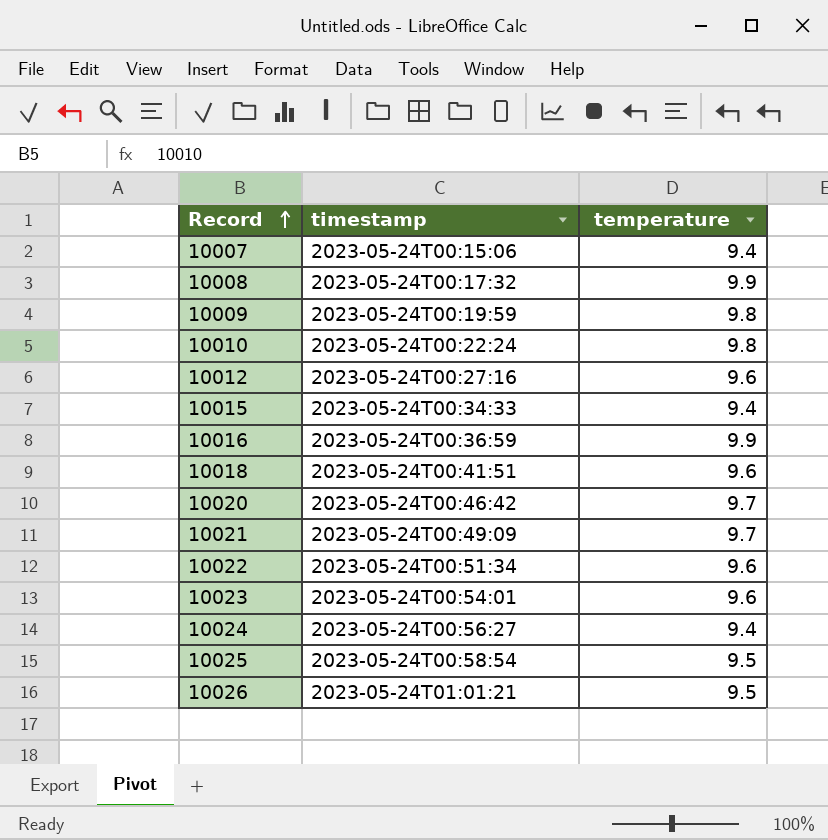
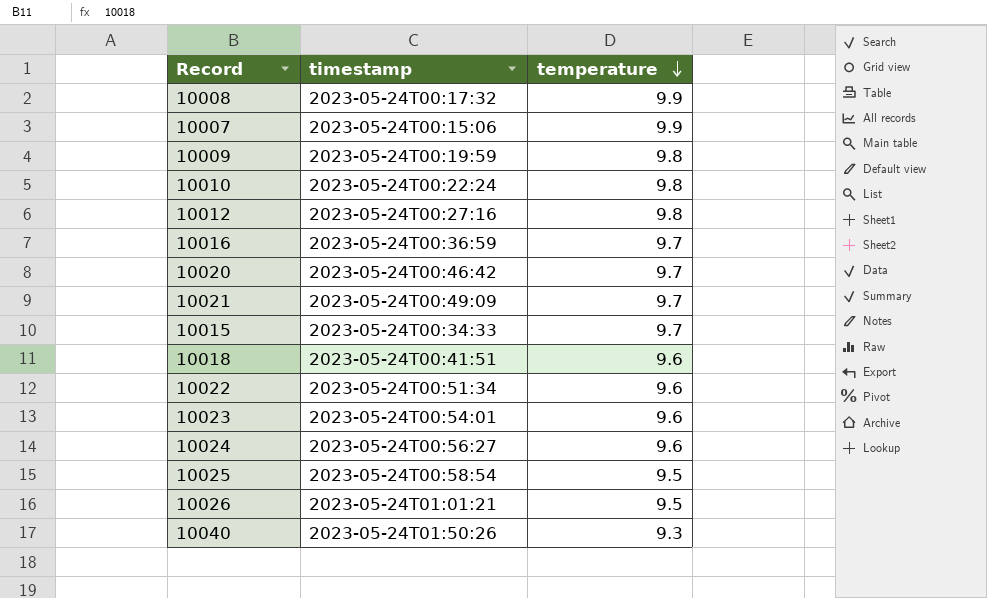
row order: Record ascending -> temperature descending
10007 | temperature: 9.4 -> 9.9
10012 | temperature: 9.6 -> 9.8
10016 | temperature: 9.9 -> 9.7
10015 | temperature: 9.4 -> 9.7
10024 | temperature: 9.4 -> 9.6
row 10040: none -> 2023-05-24T01:50:26 | 9.3

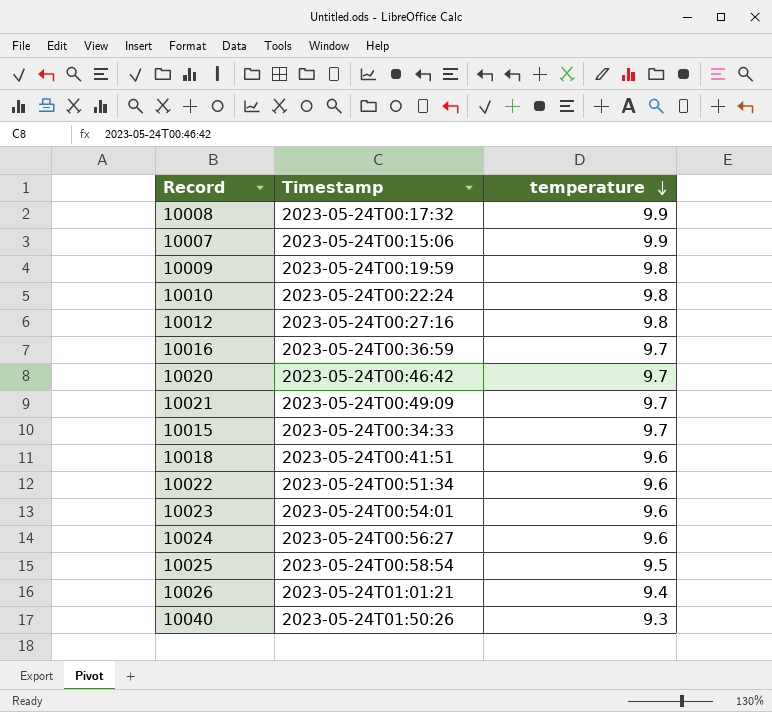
column name: timestamp -> Timestamp
10026 | temperature: 9.5 -> 9.4

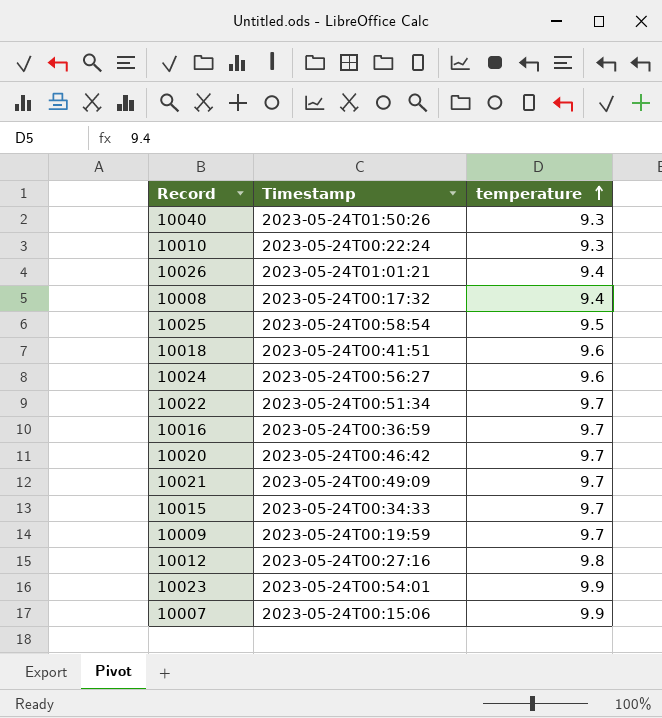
row order: temperature descending -> temperature ascending
10010 | temperature: 9.8 -> 9.3
10008 | temperature: 9.9 -> 9.4
10022 | temperature: 9.6 -> 9.7
10009 | temperature: 9.8 -> 9.7
10023 | temperature: 9.6 -> 9.9

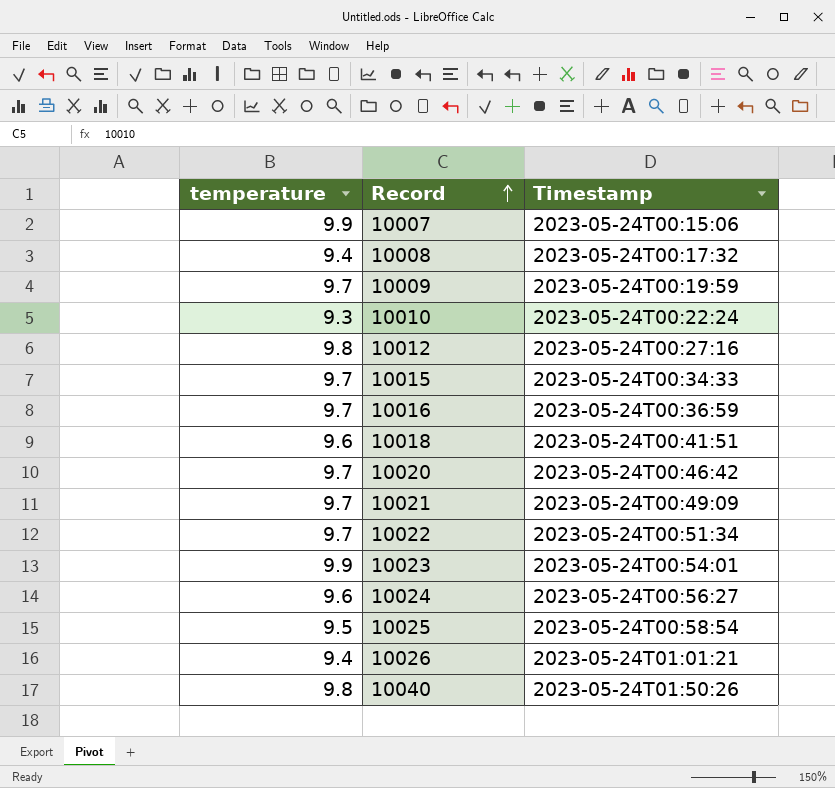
row order: temperature ascending -> Record ascending
column temperature | position: 3 -> 1
10040 | temperature: 9.3 -> 9.8

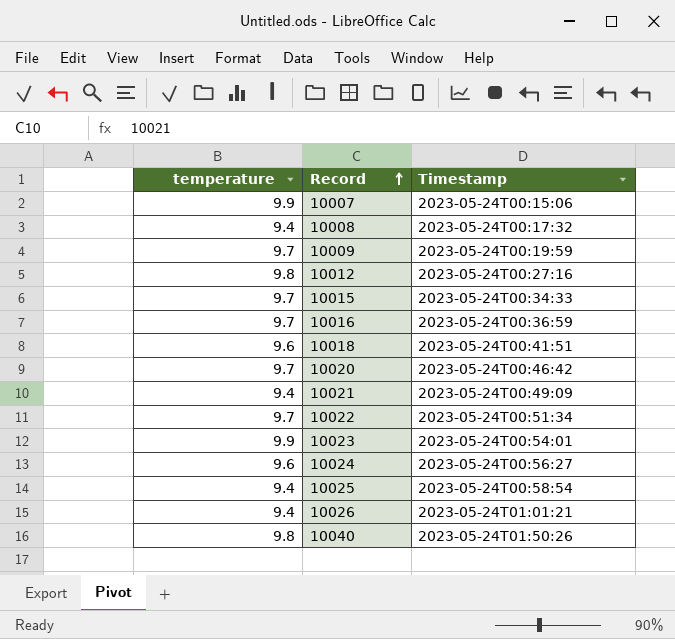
row 10010: 9.3 | 2023-05-24T00:22:24 -> none
10021 | temperature: 9.7 -> 9.4
10025 | temperature: 9.5 -> 9.4

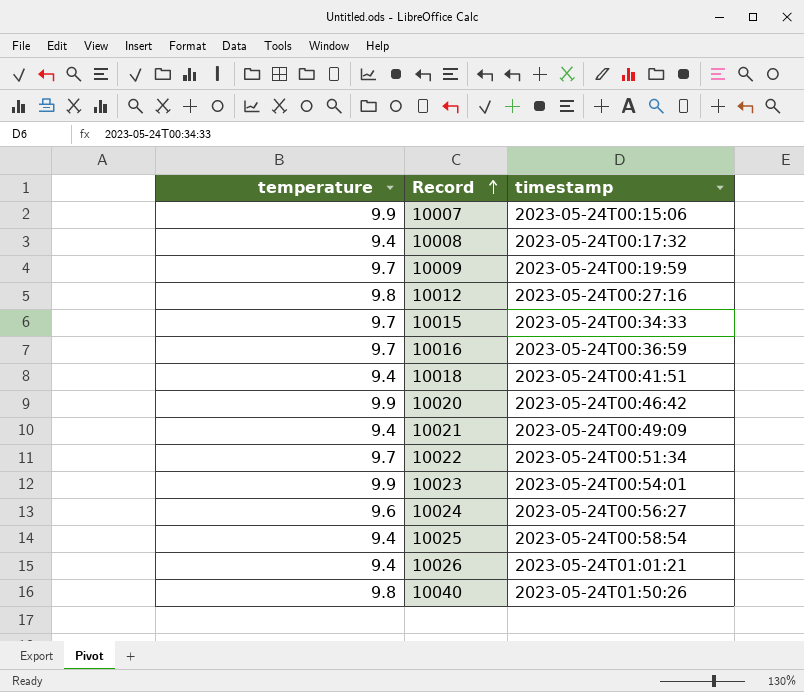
column name: Timestamp -> timestamp
10018 | temperature: 9.6 -> 9.4
10020 | temperature: 9.7 -> 9.9

